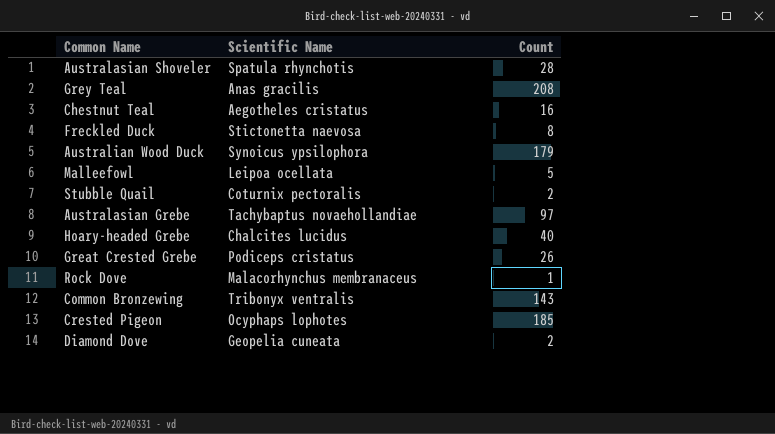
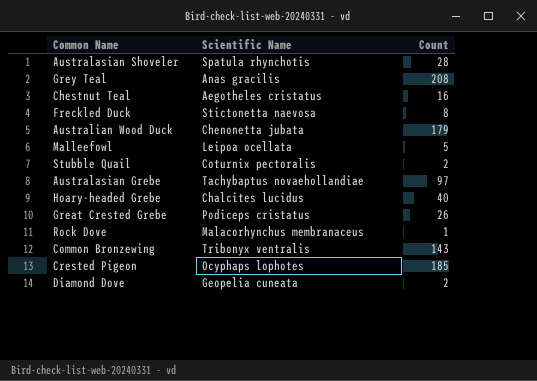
Australian Wood Duck | Scientific Name: Synoicus ypsilophora -> Chenonetta jubata

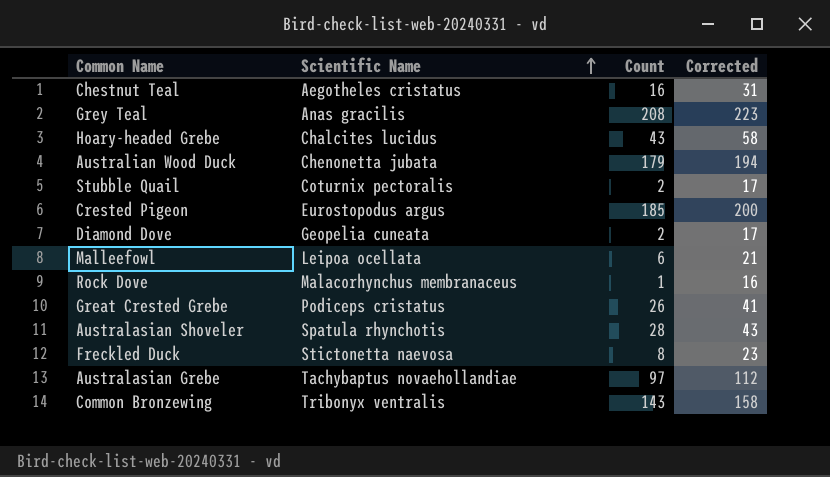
row order: none -> Scientific Name ascending
column Corrected | formula: none -> [Count] + 15
Hoary-headed Grebe | Count: 40 -> 43
Crested Pigeon | Scientific Name: Ocyphaps lophotes -> Eurostopodus argus
Malleefowl | Count: 5 -> 6

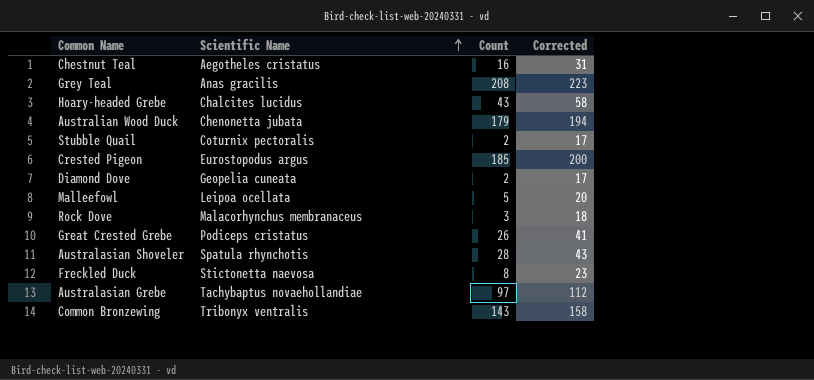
Malleefowl | Count: 6 -> 5
Malleefowl | Corrected: 21 -> 20
Rock Dove | Count: 1 -> 3
Rock Dove | Corrected: 16 -> 18

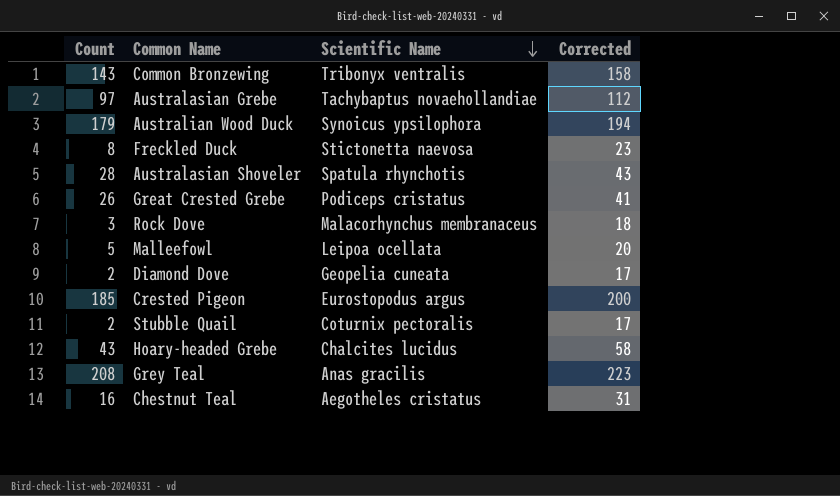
row order: Scientific Name ascending -> Scientific Name descending
column Count | position: 3 -> 1
Australian Wood Duck | Scientific Name: Chenonetta jubata -> Synoicus ypsilophora

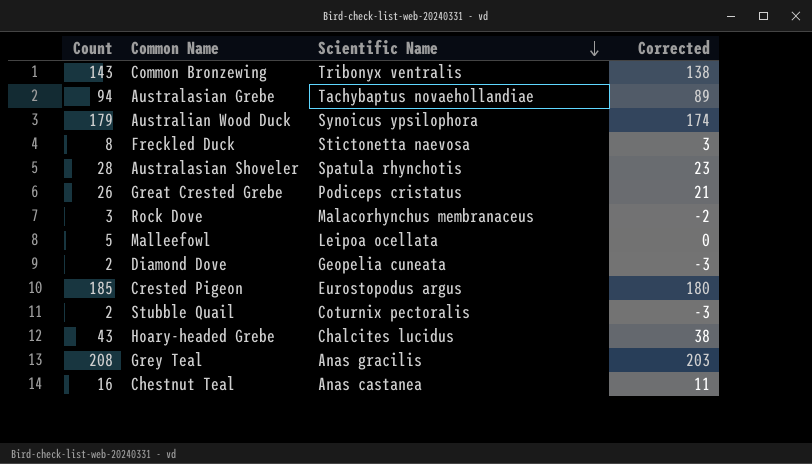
column Corrected | formula: [Count] + 15 -> [Count] - 5
Australasian Grebe | Count: 97 -> 94
Chestnut Teal | Scientific Name: Aegotheles cristatus -> Anas castanea

